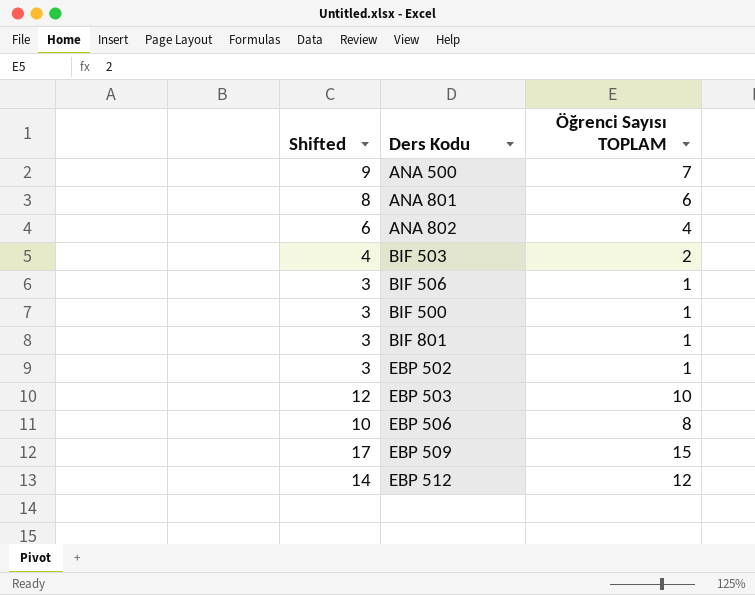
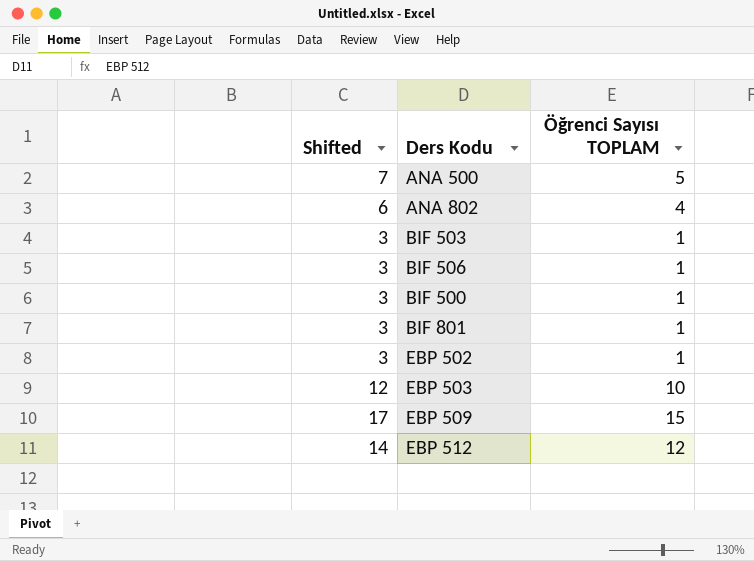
row ANA 801: 8 | 6 -> none
row EBP 506: 10 | 8 -> none
ANA 500 | Shifted: 9 -> 7
ANA 500 | Öğrenci Sayısı TOPLAM: 7 -> 5
BIF 503 | Shifted: 4 -> 3
BIF 503 | Öğrenci Sayısı TOPLAM: 2 -> 1

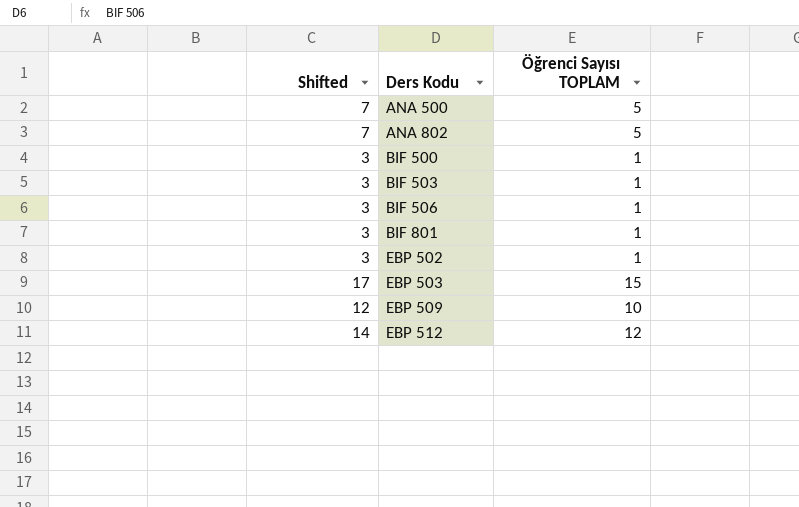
row order: none -> Ders Kodu ascending
ANA 802 | Shifted: 6 -> 7
ANA 802 | Öğrenci Sayısı TOPLAM: 4 -> 5
EBP 503 | Shifted: 12 -> 17
EBP 503 | Öğrenci Sayısı TOPLAM: 10 -> 15
EBP 509 | Shifted: 17 -> 12
EBP 509 | Öğrenci Sayısı TOPLAM: 15 -> 10

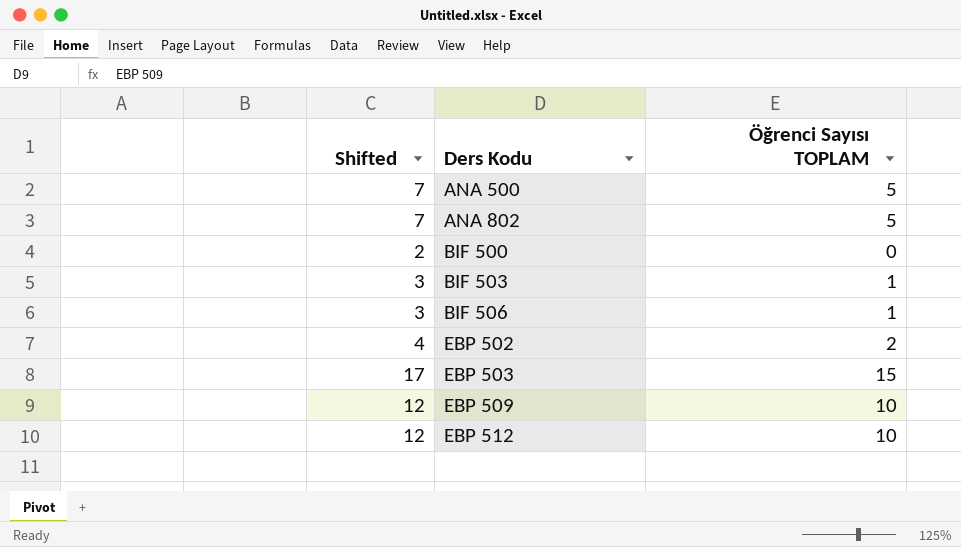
row BIF 801: 3 | 1 -> none
BIF 500 | Shifted: 3 -> 2
BIF 500 | Öğrenci Sayısı TOPLAM: 1 -> 0
EBP 502 | Shifted: 3 -> 4
EBP 502 | Öğrenci Sayısı TOPLAM: 1 -> 2
EBP 512 | Shifted: 14 -> 12
EBP 512 | Öğrenci Sayısı TOPLAM: 12 -> 10

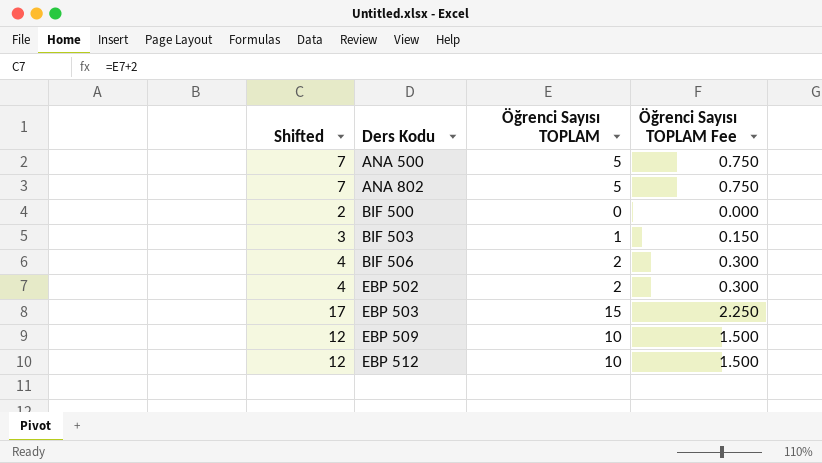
column Öğrenci Sayısı TOPLAM Fee | formula: none -> [Öğrenci Sayısı TOPLAM] * 0.15
BIF 506 | Shifted: 3 -> 4
BIF 506 | Öğrenci Sayısı TOPLAM: 1 -> 2

